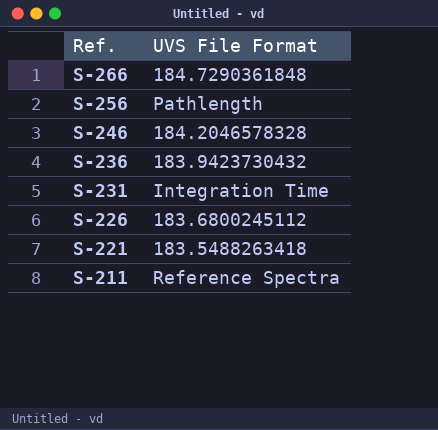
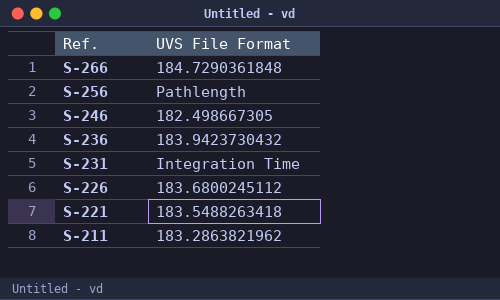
S-246 | UVS File Format: 184.2046578328 -> 182.498667305
S-211 | UVS File Format: Reference Spectra -> 183.2863821962

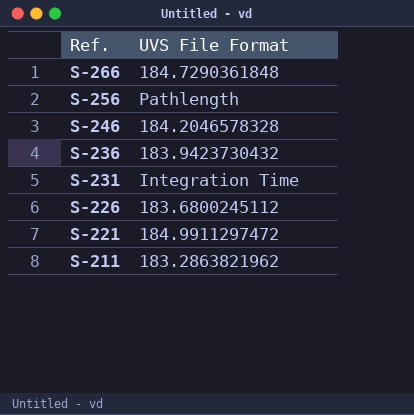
S-246 | UVS File Format: 182.498667305 -> 184.2046578328
S-221 | UVS File Format: 183.5488263418 -> 184.9911297472

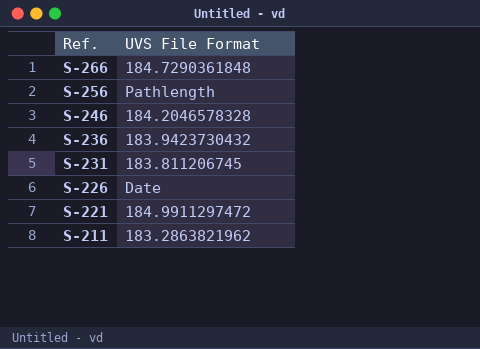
S-231 | UVS File Format: Integration Time -> 183.811206745
S-226 | UVS File Format: 183.6800245112 -> Date

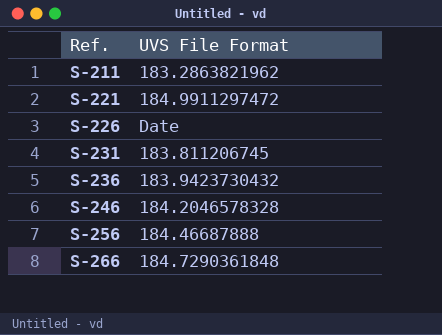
row order: Ref. descending -> Ref. ascending
S-256 | UVS File Format: Pathlength -> 184.46687888

